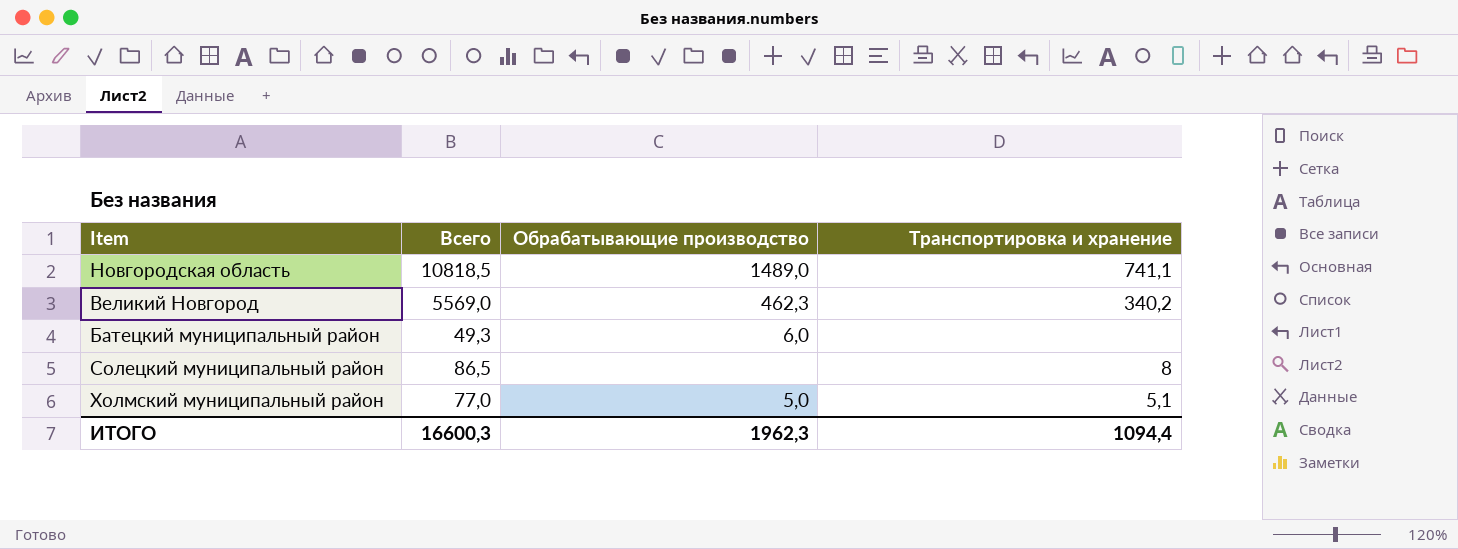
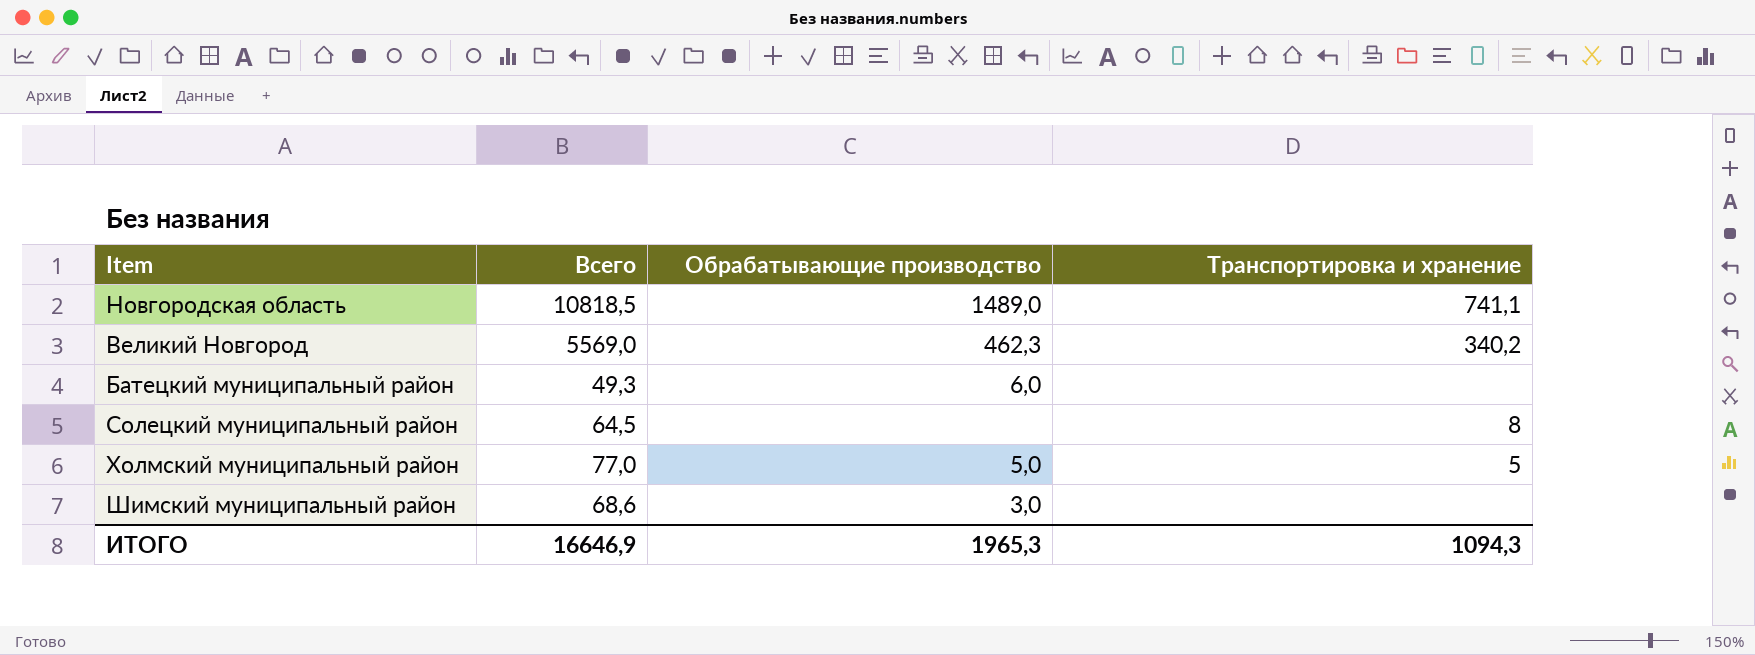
Солецкий муниципальный район | Всего: 86,5 -> 64,5
Холмский муниципальный район | Транспортировка и хранение: 5,1 -> 5
row Шимский муниципальный район: none -> 68,6 | 3,0 | none
ИТОГО | Всего: 16600,3 -> 16646,9
ИТОГО | Обрабатывающие производство: 1962,3 -> 1965,3
ИТОГО | Транспортировка и хранение: 1094,4 -> 1094,3

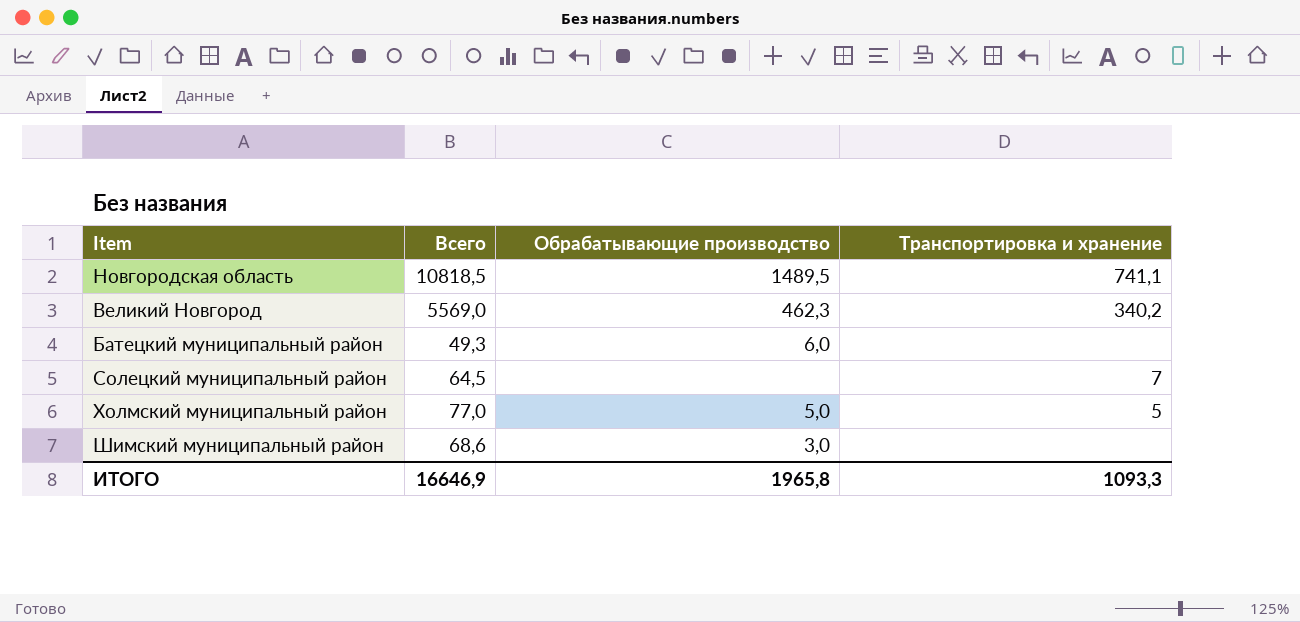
Новгородская область | Обрабатывающие производство: 1489,0 -> 1489,5
Солецкий муниципальный район | Транспортировка и хранение: 8 -> 7
ИТОГО | Обрабатывающие производство: 1965,3 -> 1965,8
ИТОГО | Транспортировка и хранение: 1094,3 -> 1093,3

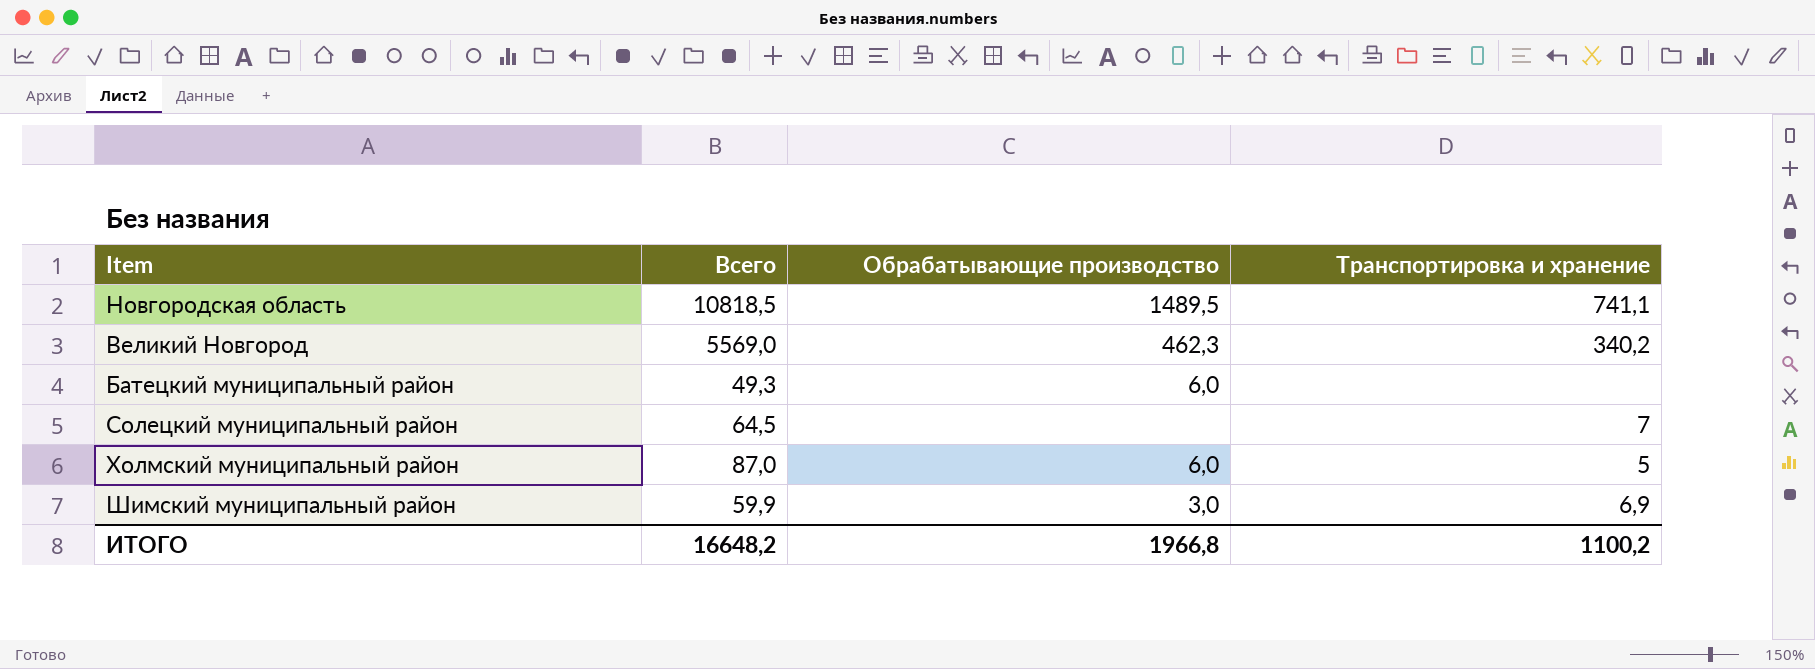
Холмский муниципальный район | Всего: 77,0 -> 87,0
Холмский муниципальный район | Обрабатывающие производство: 5,0 -> 6,0
Шимский муниципальный район | Всего: 68,6 -> 59,9
Шимский муниципальный район | Транспортировка и хранение: none -> 6,9
ИТОГО | Всего: 16646,9 -> 16648,2
ИТОГО | Обрабатывающие производство: 1965,8 -> 1966,8
ИТОГО | Транспортировка и хранение: 1093,3 -> 1100,2

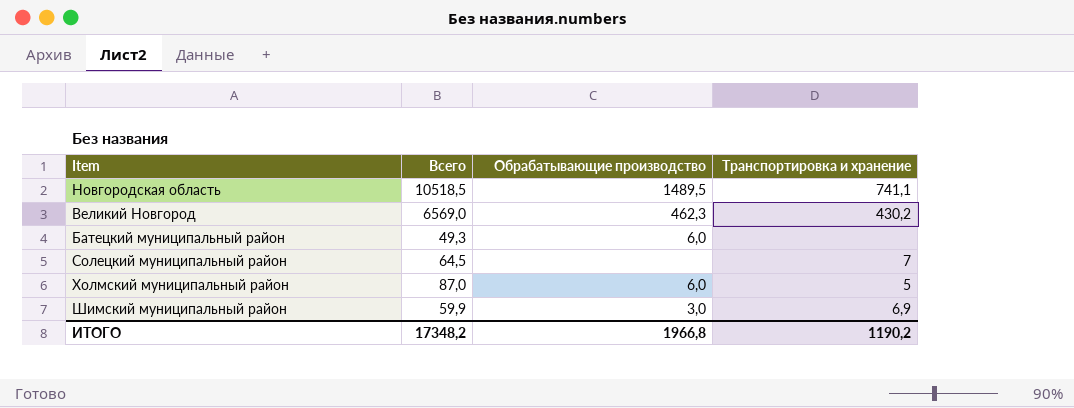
Новгородская область | Всего: 10818,5 -> 10518,5
Великий Новгород | Всего: 5569,0 -> 6569,0
Великий Новгород | Транспортировка и хранение: 340,2 -> 430,2
ИТОГО | Всего: 16648,2 -> 17348,2
ИТОГО | Транспортировка и хранение: 1100,2 -> 1190,2

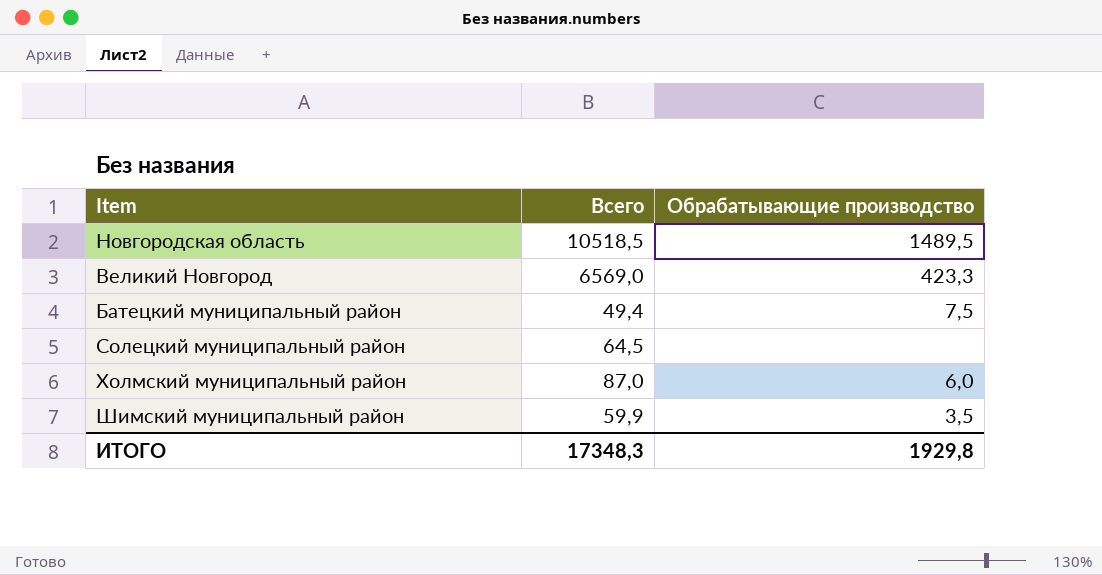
column Транспортировка и хранение | position: 4 -> none
Великий Новгород | Обрабатывающие производство: 462,3 -> 423,3
Батецкий муниципальный район | Всего: 49,3 -> 49,4
Батецкий муниципальный район | Обрабатывающие производство: 6,0 -> 7,5
Шимский муниципальный район | Обрабатывающие производство: 3,0 -> 3,5
ИТОГО | Всего: 17348,2 -> 17348,3
ИТОГО | Обрабатывающие производство: 1966,8 -> 1929,8

